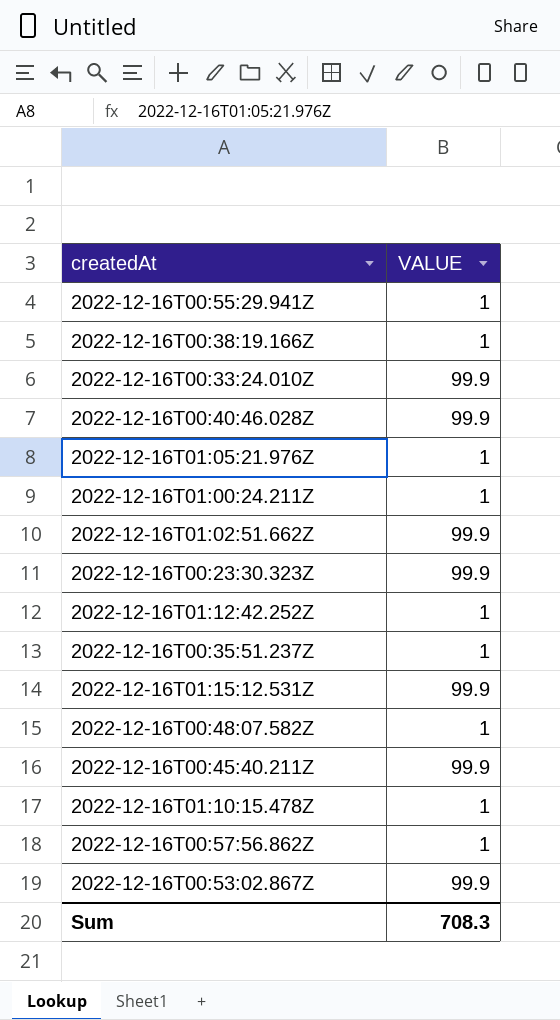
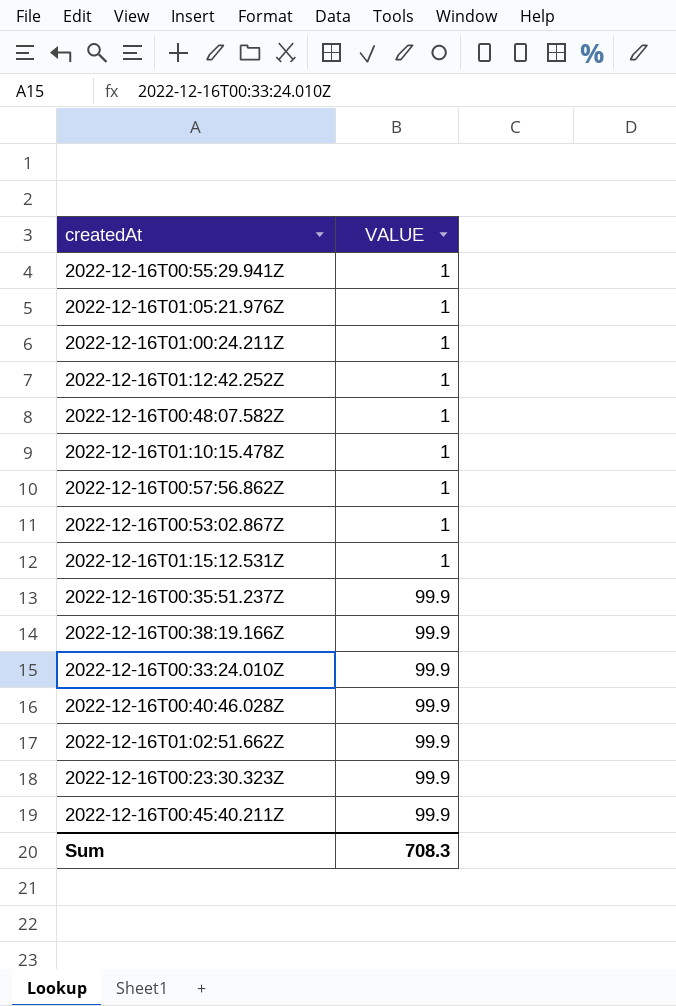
row order: none -> VALUE ascending
2022-12-16T00:53:02.867Z | VALUE: 99.9 -> 1
2022-12-16T01:15:12.531Z | VALUE: 99.9 -> 1
2022-12-16T00:35:51.237Z | VALUE: 1 -> 99.9
2022-12-16T00:38:19.166Z | VALUE: 1 -> 99.9

